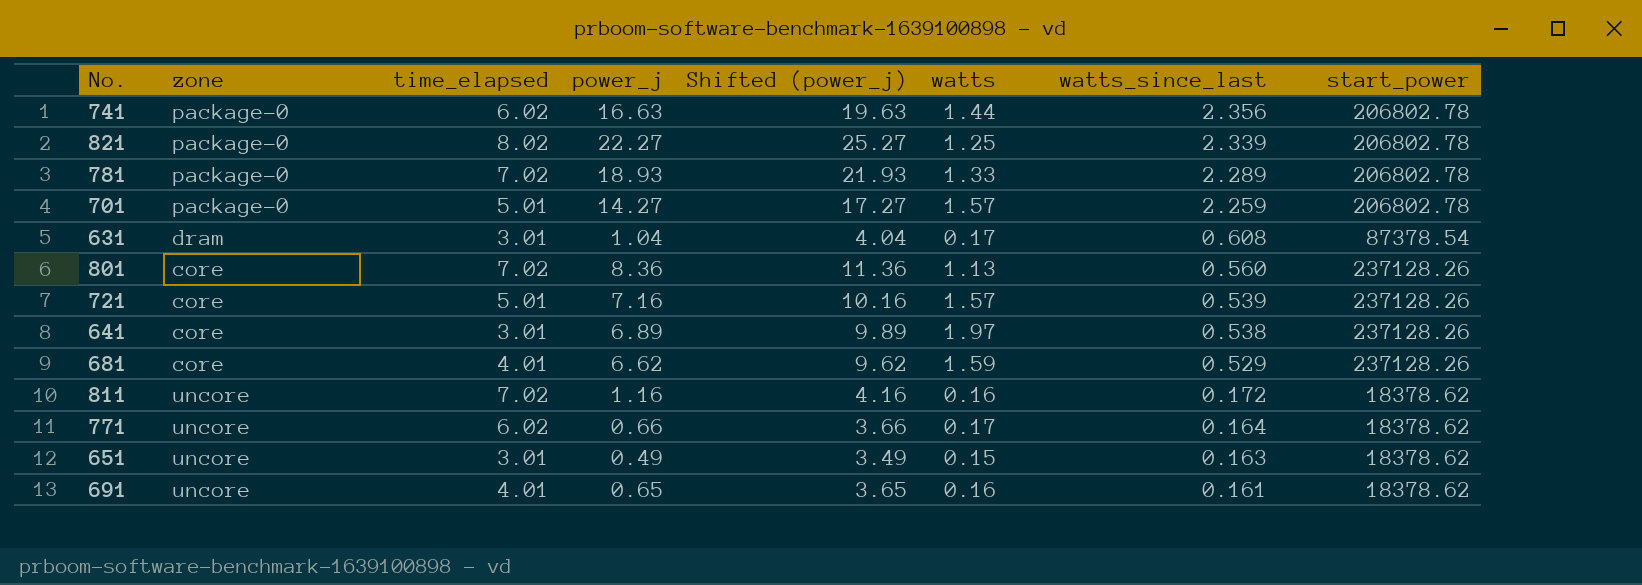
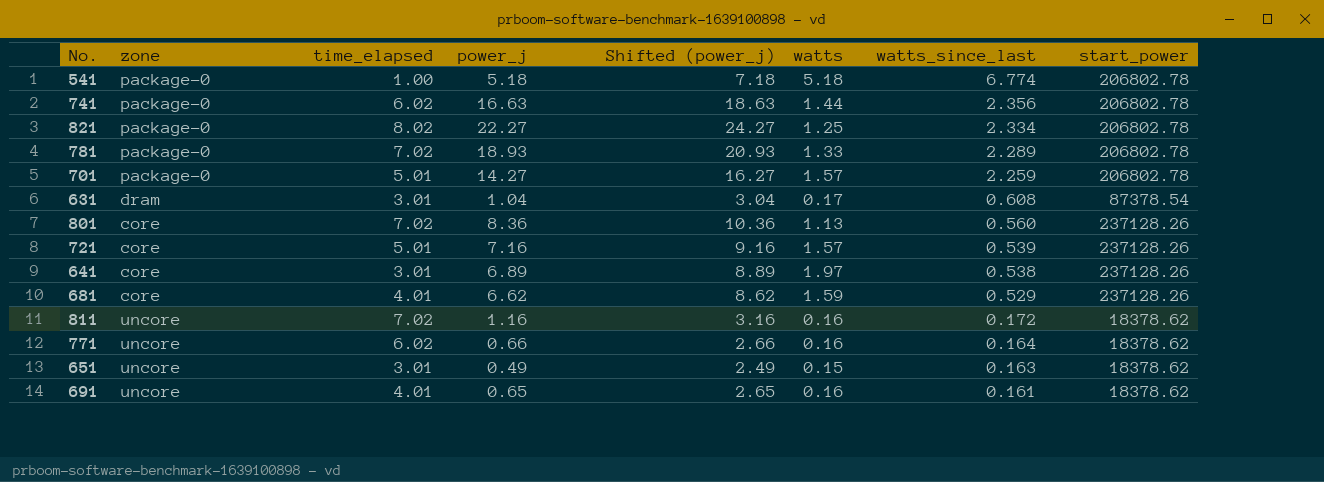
column Shifted (power_j) | formula: [power_j] + 3 -> [power_j] + 2
row 541: none -> package-0 | 1.00 | 5.18 | 7.18 | 5.18 | 6.774 | 206802.78
821 | watts_since_last: 2.339 -> 2.334
771 | watts: 0.17 -> 0.16

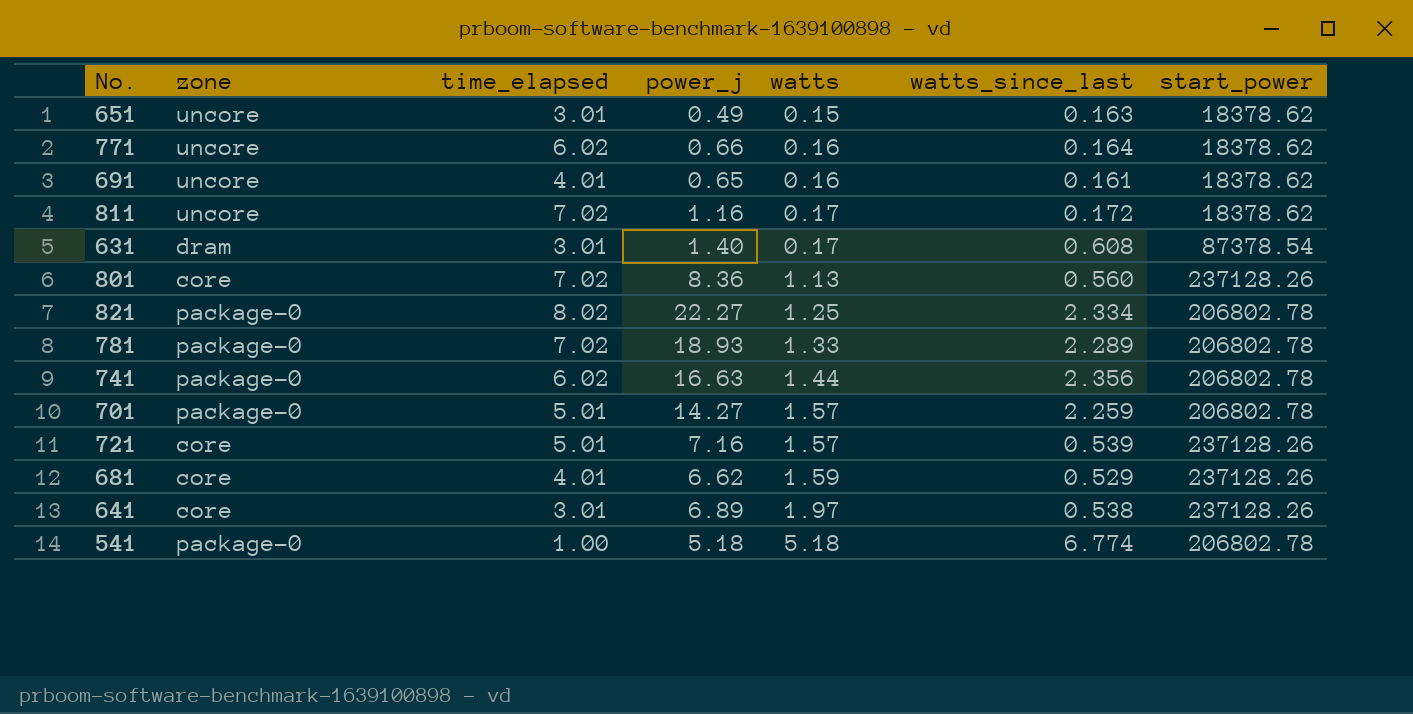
row order: watts_since_last descending -> watts ascending
column Shifted (power_j) | formula: [power_j] + 2 -> none
811 | watts: 0.16 -> 0.17
631 | power_j: 1.04 -> 1.40

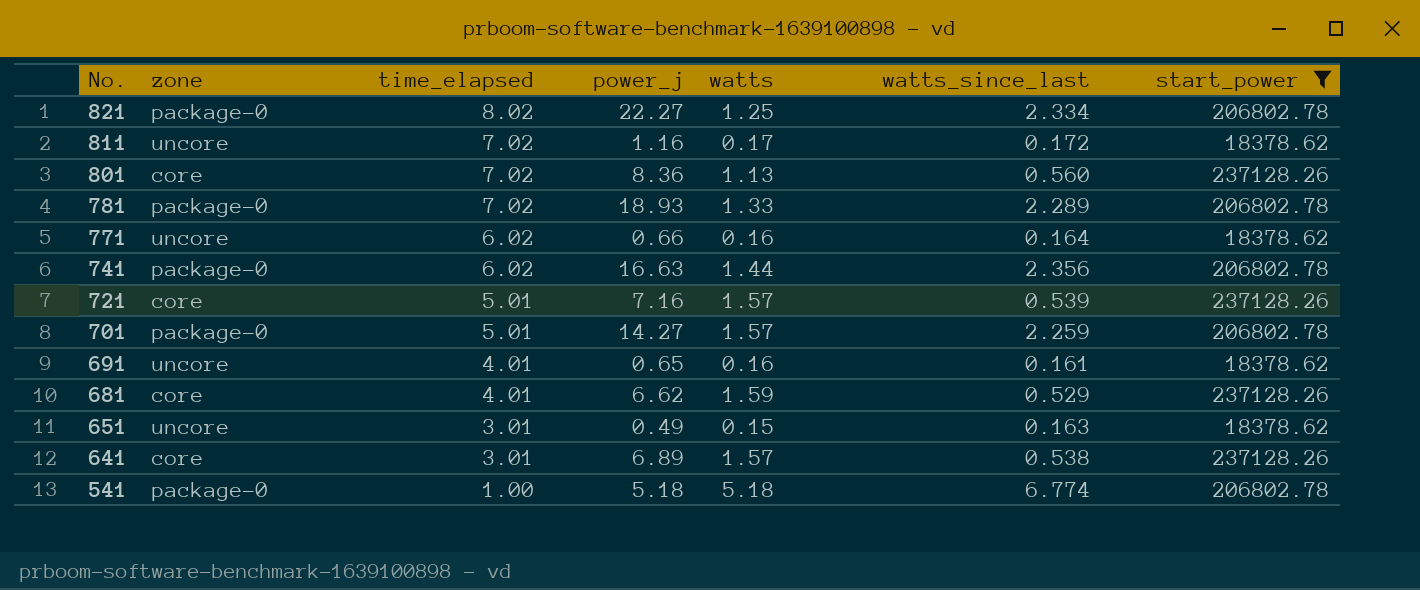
filter: none -> start_power != 87378.54
row order: watts ascending -> No. descending
641 | watts: 1.97 -> 1.57

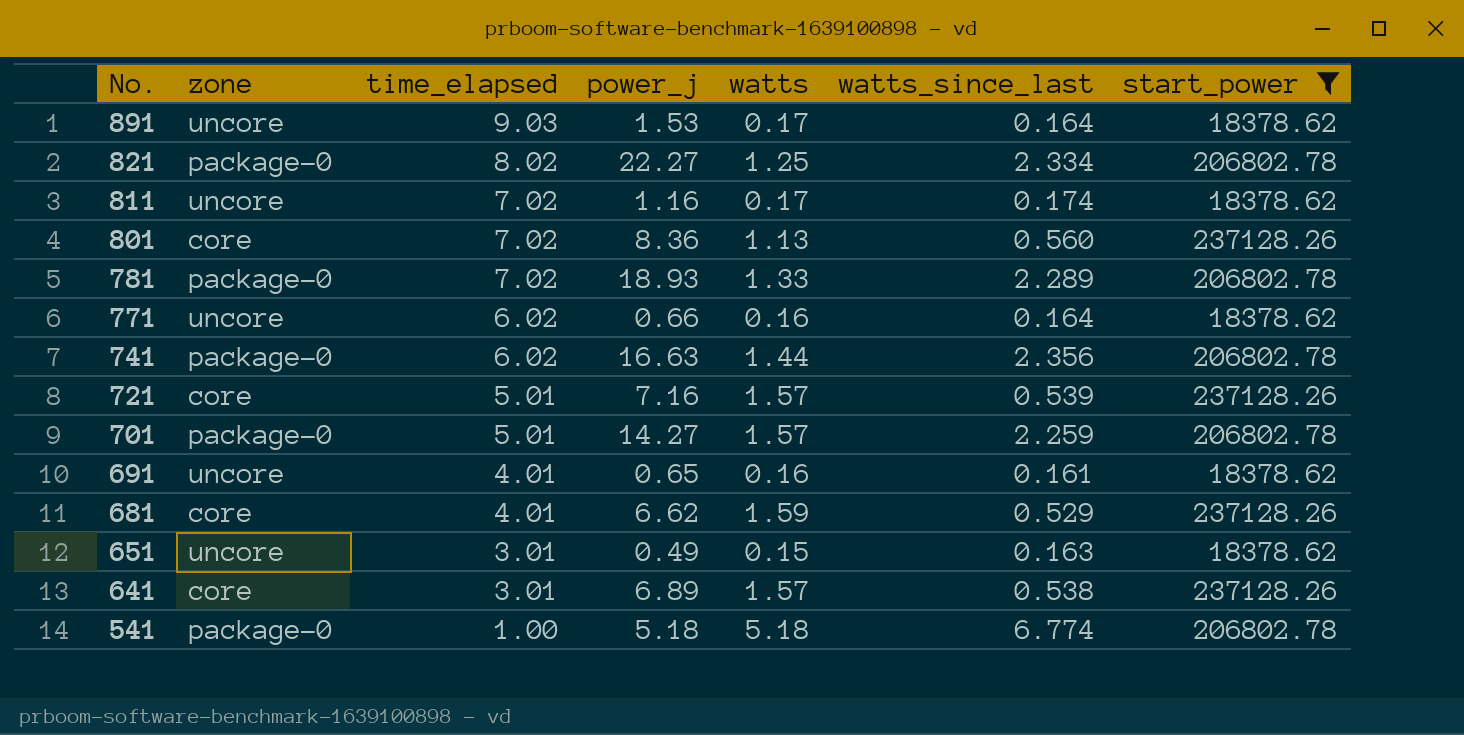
row 891: none -> uncore | 9.03 | 1.53 | 0.17 | 0.164 | 18378.62
811 | watts_since_last: 0.172 -> 0.174

